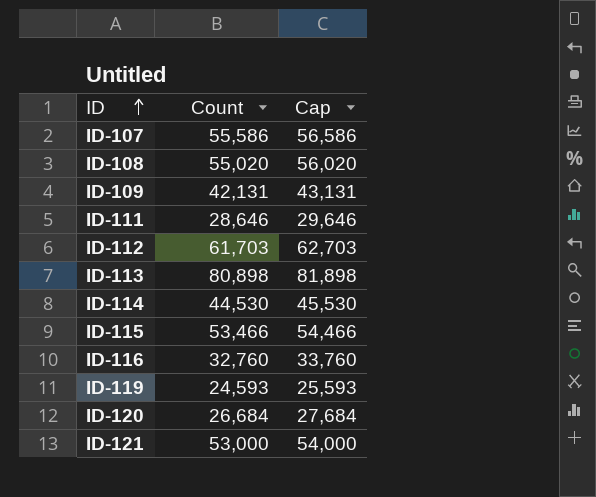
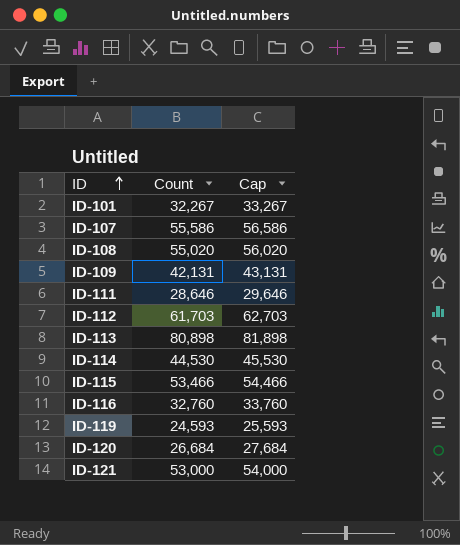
row ID-101: none -> 32,267 | 33,267

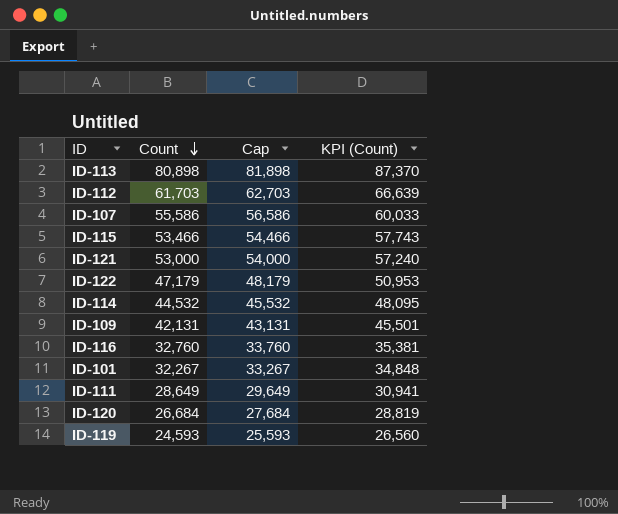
row order: ID ascending -> Count descending
column KPI (Count) | formula: none -> [Count] * 1.08
row ID-108: 55,020 | 56,020 -> none
row ID-122: none -> 47,179 | 48,179 | 50,953
ID-114 | Count: 44,530 -> 44,532
ID-114 | Cap: 45,530 -> 45,532
ID-111 | Count: 28,646 -> 28,649
ID-111 | Cap: 29,646 -> 29,649

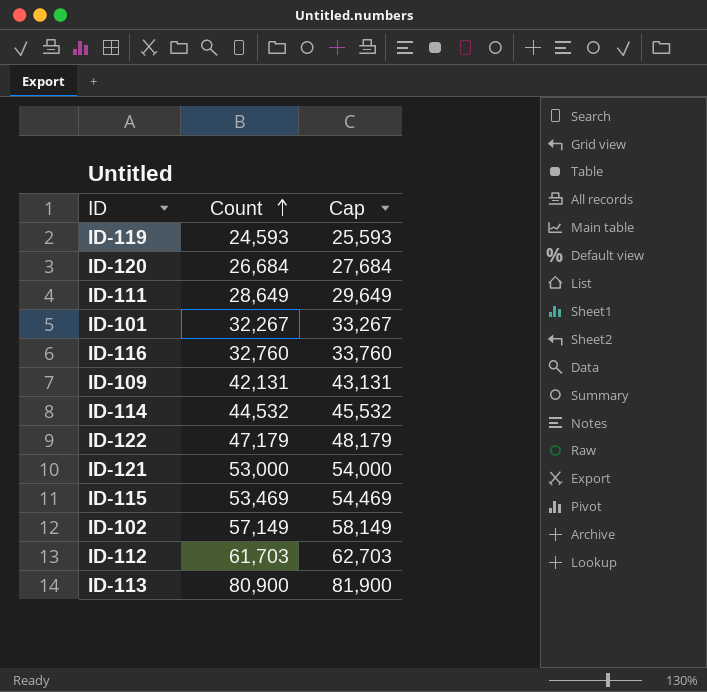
row order: Count descending -> Count ascending
column KPI (Count) | formula: [Count] * 1.08 -> none
row ID-107: 55,586 | 56,586 | 60,033 -> none
ID-115 | Count: 53,466 -> 53,469
ID-115 | Cap: 54,466 -> 54,469
row ID-102: none -> 57,149 | 58,149
ID-113 | Count: 80,898 -> 80,900
ID-113 | Cap: 81,898 -> 81,900

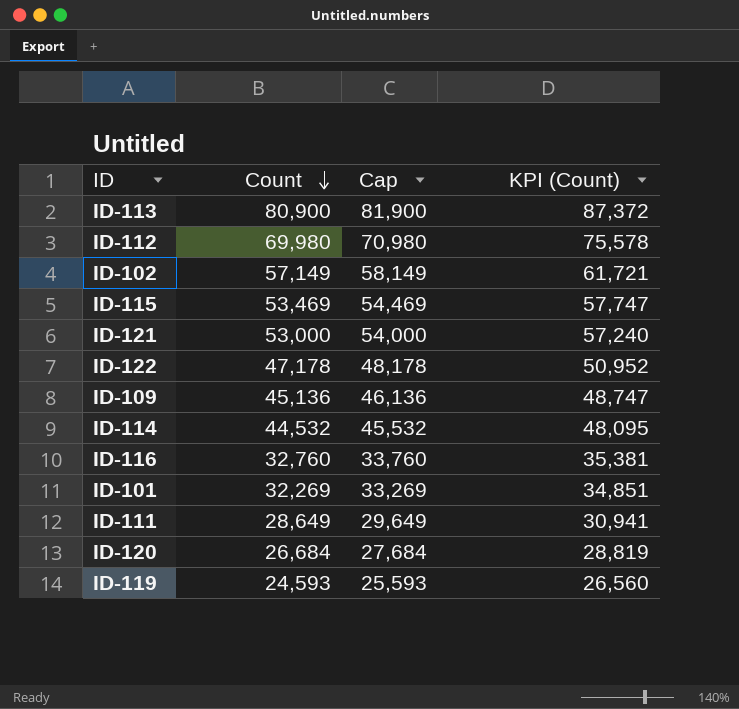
row order: Count ascending -> Count descending
column KPI (Count) | formula: none -> [Count] * 1.08
ID-112 | Count: 61,703 -> 69,980
ID-112 | Cap: 62,703 -> 70,980
ID-122 | Count: 47,179 -> 47,178
ID-122 | Cap: 48,179 -> 48,178
ID-109 | Count: 42,131 -> 45,136
ID-109 | Cap: 43,131 -> 46,136
ID-101 | Count: 32,267 -> 32,269
ID-101 | Cap: 33,267 -> 33,269

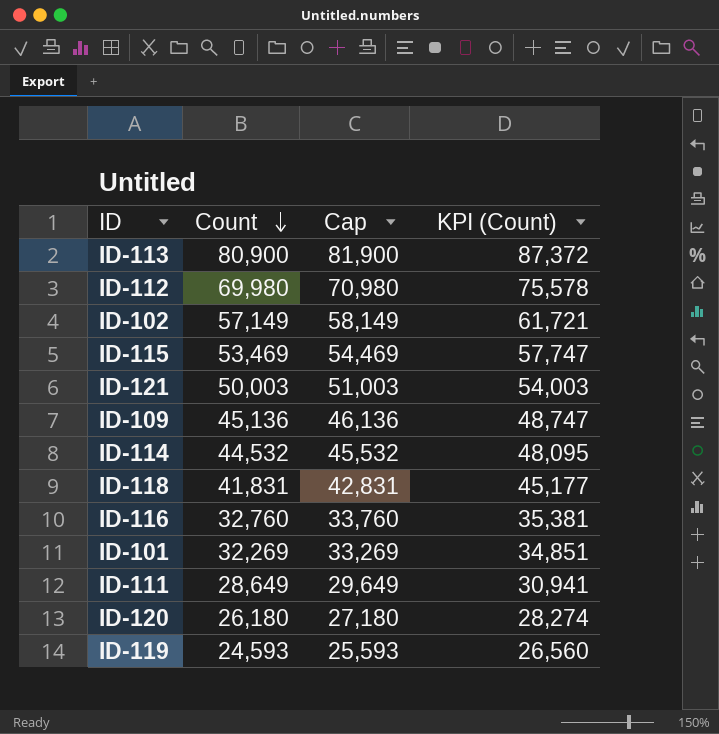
row ID-122: 47,178 | 48,178 | 50,952 -> none
ID-121 | Count: 53,000 -> 50,003
ID-121 | Cap: 54,000 -> 51,003
ID-121 | KPI (Count): 57,240 -> 54,003
row ID-118: none -> 41,831 | 42,831 | 45,177
ID-120 | Count: 26,684 -> 26,180
ID-120 | Cap: 27,684 -> 27,180
ID-120 | KPI (Count): 28,819 -> 28,274

